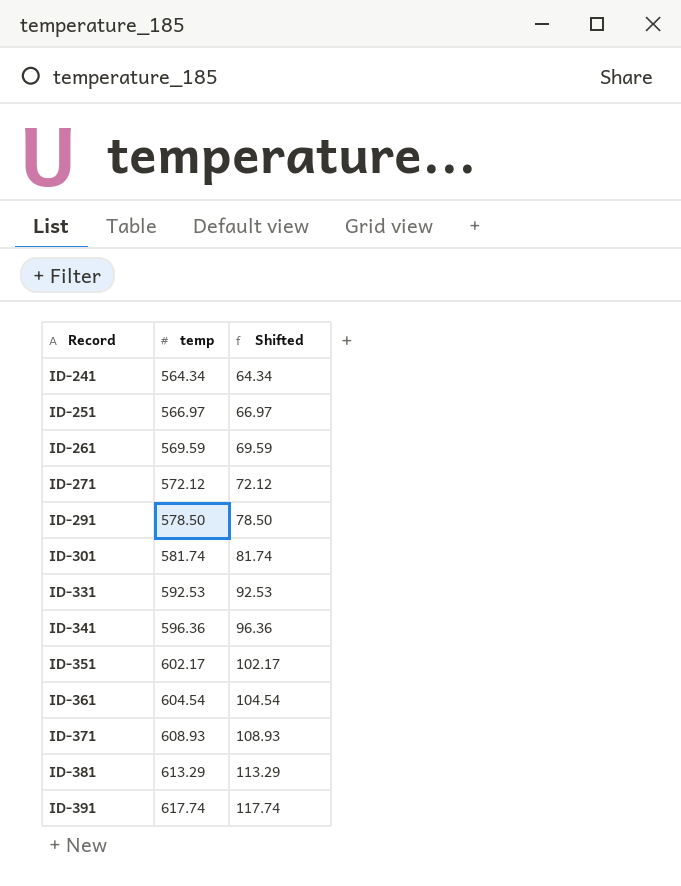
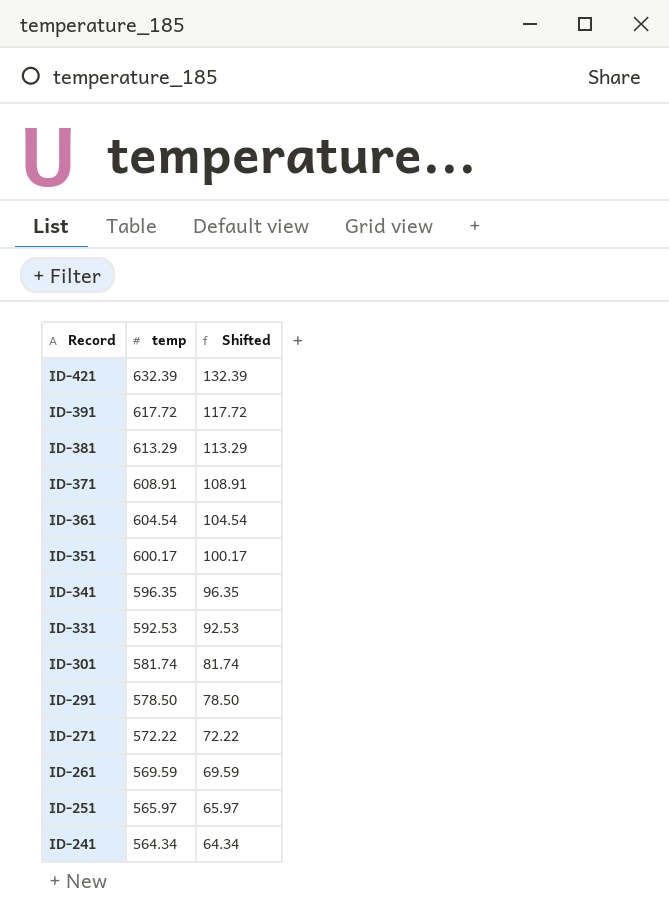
row order: Record ascending -> Record descending
row ID-421: none -> 632.39 | 132.39
ID-391 | temp: 617.74 -> 617.72
ID-391 | Shifted: 117.74 -> 117.72
ID-371 | temp: 608.93 -> 608.91
ID-371 | Shifted: 108.93 -> 108.91
ID-351 | temp: 602.17 -> 600.17
ID-351 | Shifted: 102.17 -> 100.17
ID-341 | temp: 596.36 -> 596.35
ID-341 | Shifted: 96.36 -> 96.35
ID-271 | temp: 572.12 -> 572.22
ID-271 | Shifted: 72.12 -> 72.22
ID-251 | temp: 566.97 -> 565.97
ID-251 | Shifted: 66.97 -> 65.97

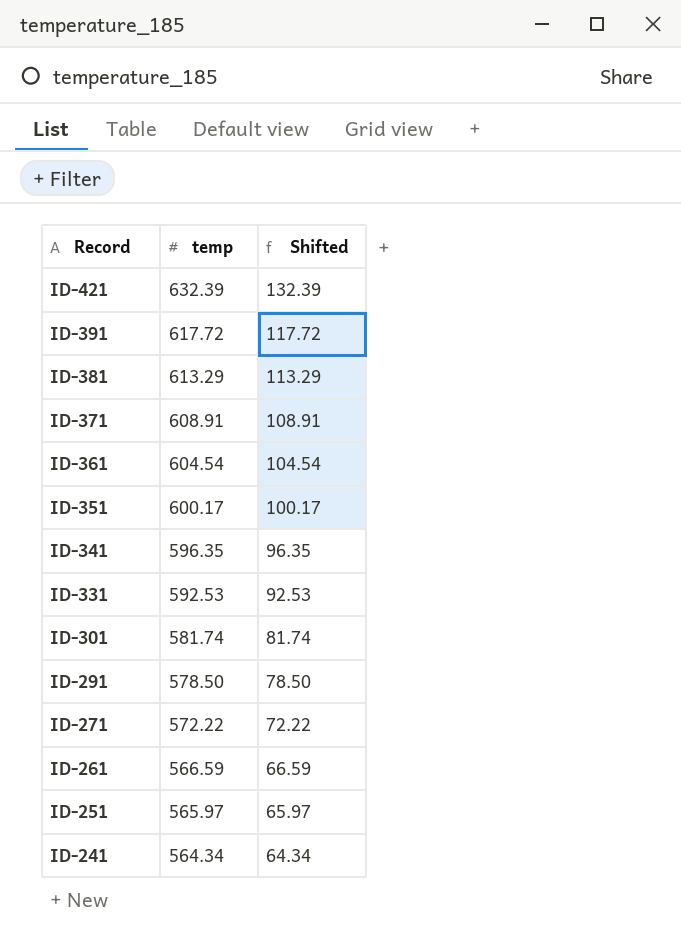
ID-261 | temp: 569.59 -> 566.59
ID-261 | Shifted: 69.59 -> 66.59

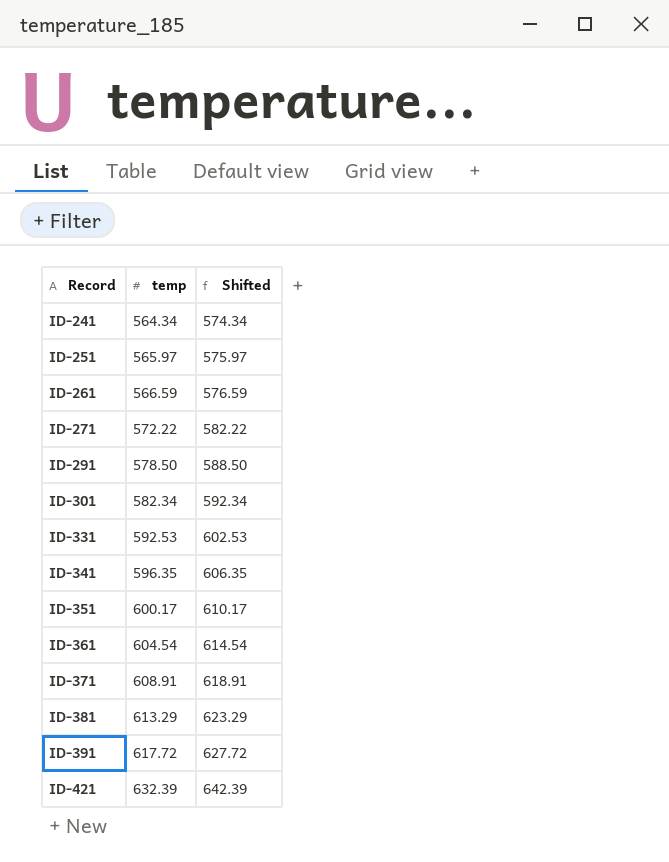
row order: Record descending -> Record ascending
column Shifted | formula: [temp] - 500 -> [temp] + 10
ID-301 | temp: 581.74 -> 582.34

